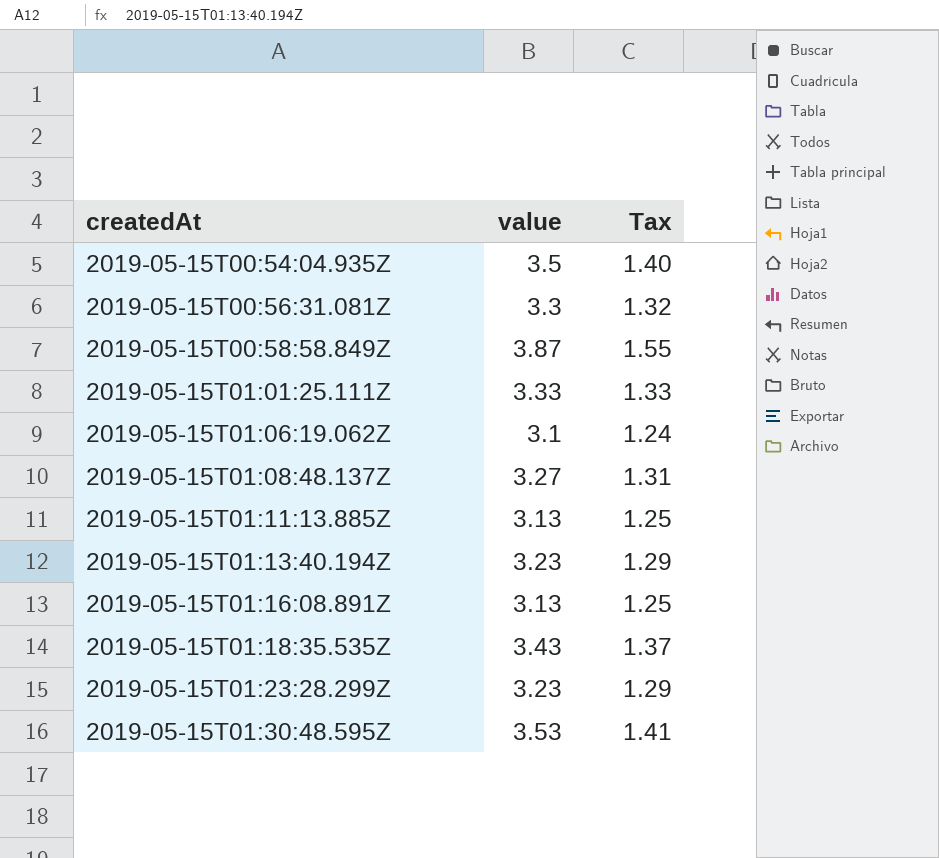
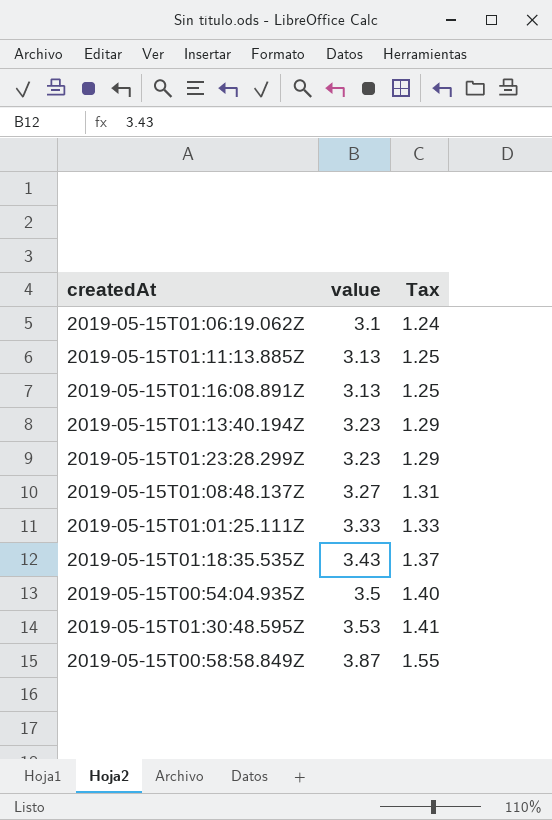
row order: createdAt ascending -> value ascending
row 2019-05-15T00:56:31.081Z: 3.3 | 1.32 -> none

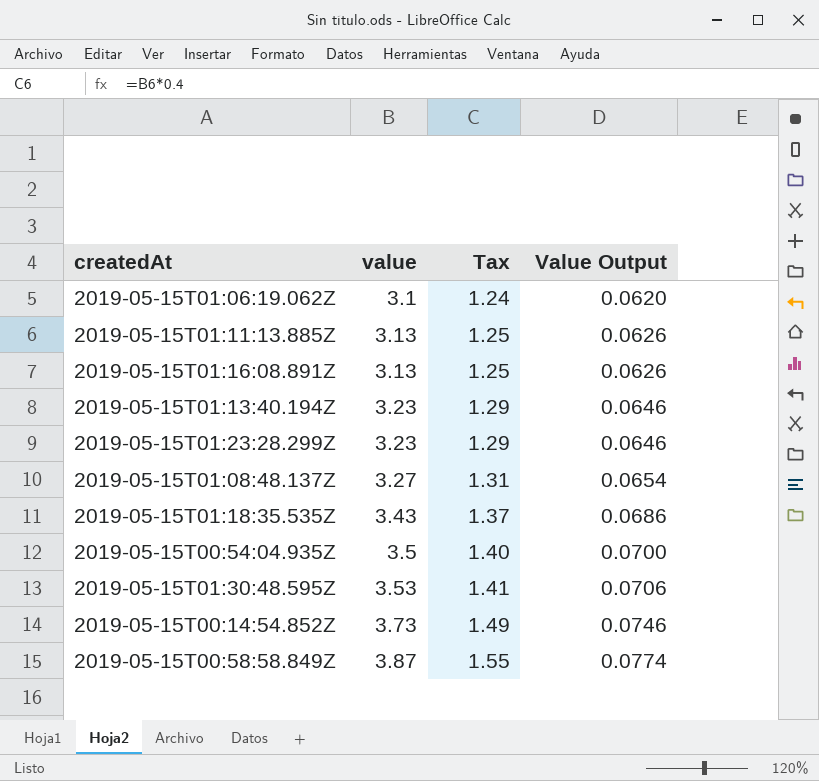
column Value Output | formula: none -> [value] * 0.02
row 2019-05-15T01:01:25.111Z: 3.33 | 1.33 -> none
row 2019-05-15T00:14:54.852Z: none -> 3.73 | 1.49 | 0.0746

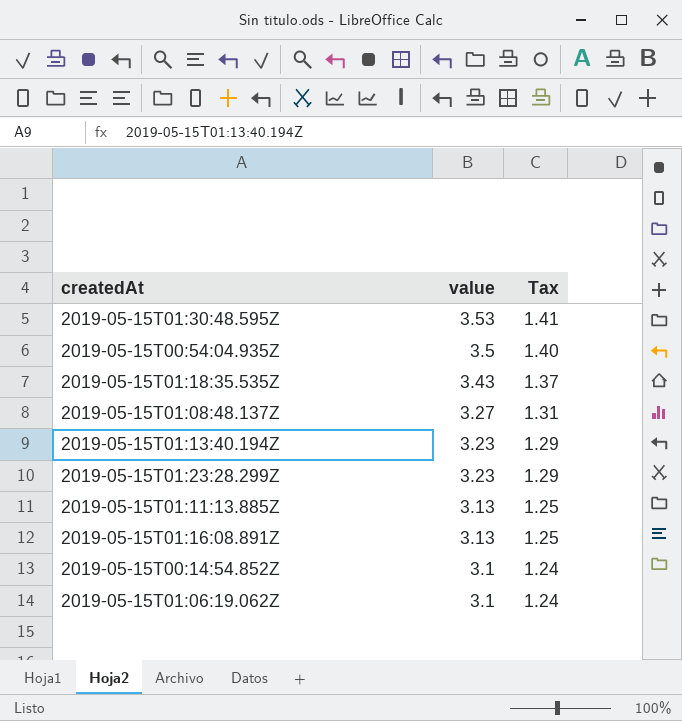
row order: value ascending -> value descending
column Value Output | formula: [value] * 0.02 -> none
row 2019-05-15T00:58:58.849Z: 3.87 | 1.55 | 0.0774 -> none
2019-05-15T00:14:54.852Z | value: 3.73 -> 3.1
2019-05-15T00:14:54.852Z | Tax: 1.49 -> 1.24

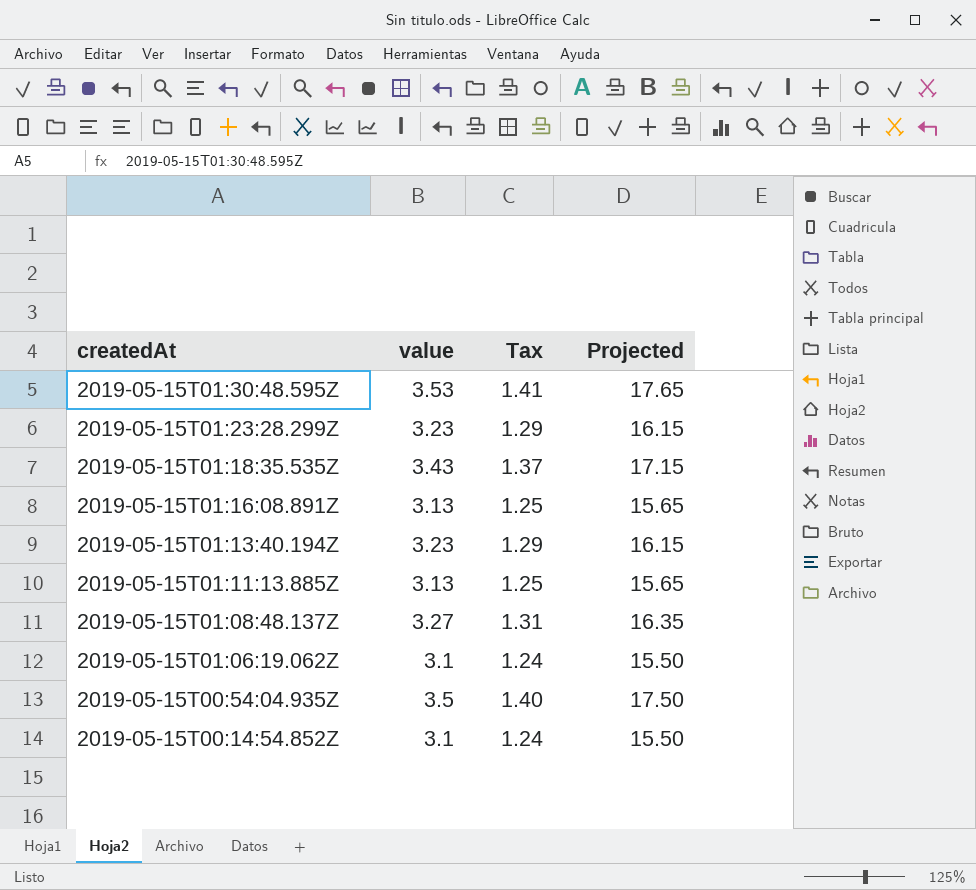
row order: value descending -> createdAt descending
column Projected | formula: none -> [value] * 5

